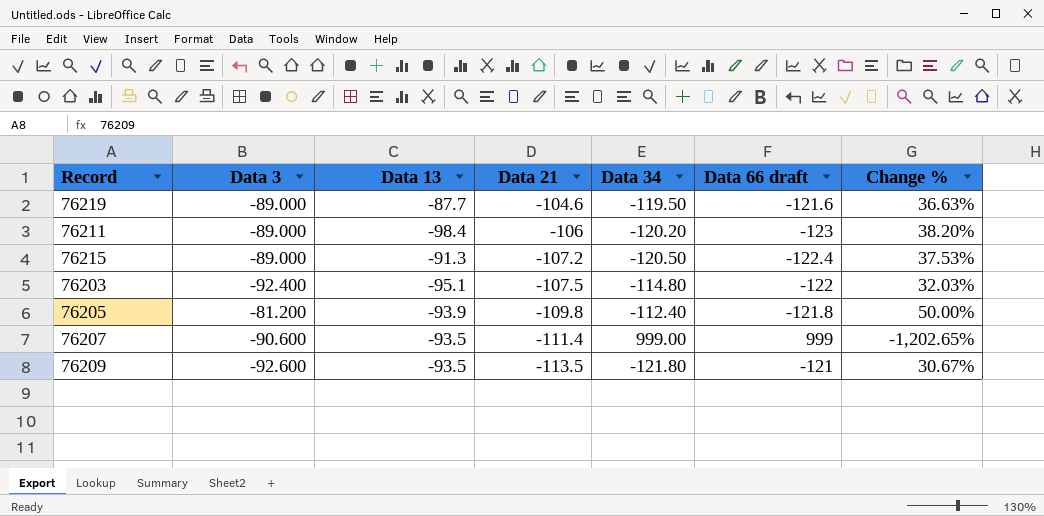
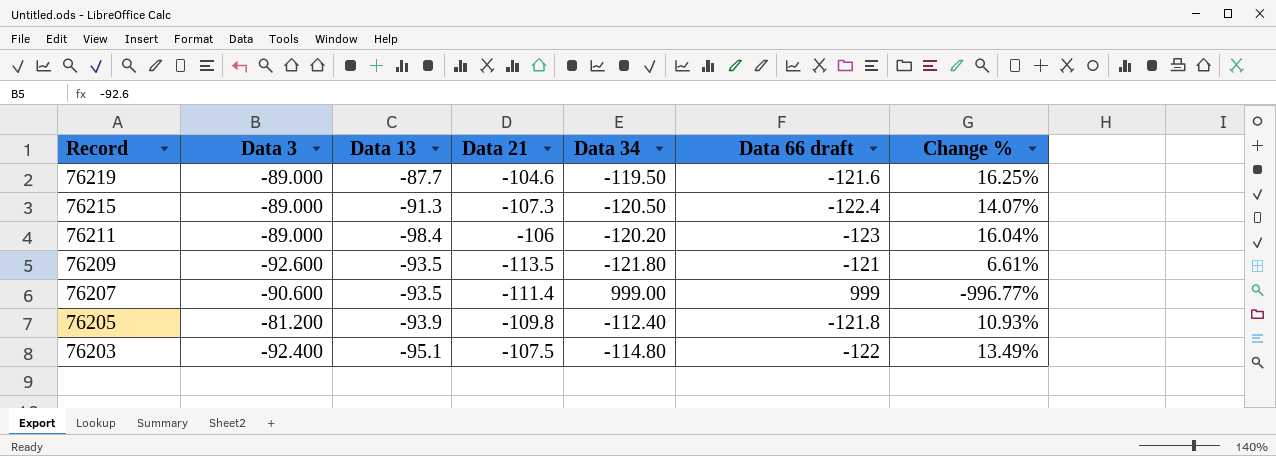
row order: Data 21 descending -> Record descending
column Change % | formula: ([Data 66 draft] - [Data 3]) / [Data 3] -> ([Data 66 draft] - [Data 21]) / [Data 21]
76215 | Data 21: -107.2 -> -107.3

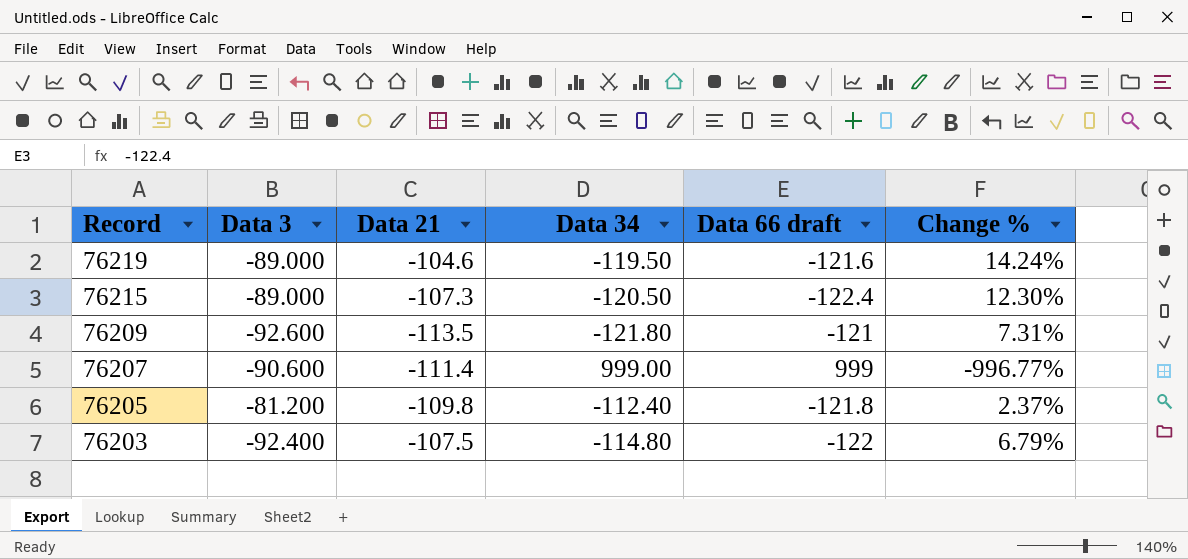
column Data 13 | position: 3 -> none
column Change % | formula: ([Data 66 draft] - [Data 21]) / [Data 21] -> ([Data 34] - [Data 21]) / [Data 21]
row 76211: -89.000 | -98.4 | -106 | -120.20 | -123 | 16.04% -> none

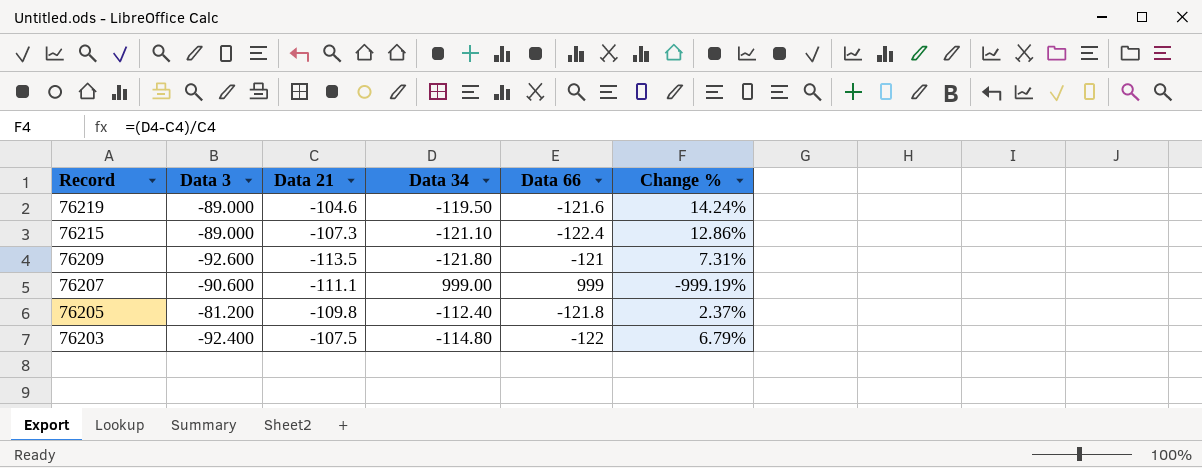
column name: Data 66 draft -> Data 66
76215 | Data 34: -120.50 -> -121.10
76215 | Change %: 12.30% -> 12.86%
76207 | Data 21: -111.4 -> -111.1
76207 | Change %: -996.77% -> -999.19%

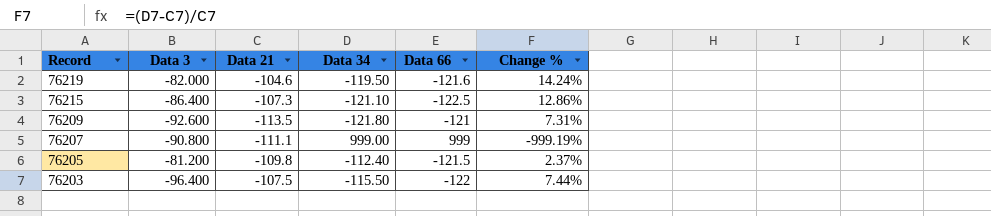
76219 | Data 3: -89.000 -> -82.000
76215 | Data 3: -89.000 -> -86.400
76215 | Data 66: -122.4 -> -122.5
76207 | Data 3: -90.600 -> -90.800
76205 | Data 66: -121.8 -> -121.5
76203 | Data 3: -92.400 -> -96.400
76203 | Data 34: -114.80 -> -115.50
76203 | Change %: 6.79% -> 7.44%

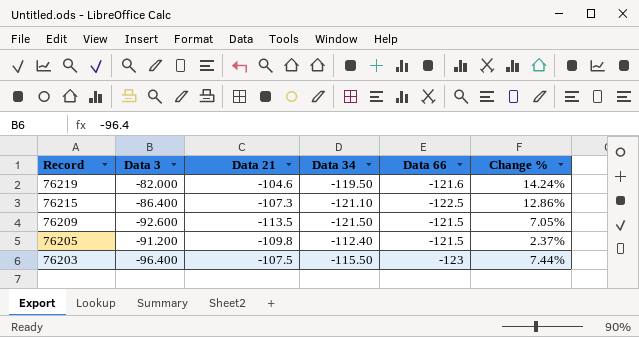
row 76207: -90.800 | -111.1 | 999.00 | 999 | -999.19% -> none
76209 | Data 34: -121.80 -> -121.50
76209 | Data 66: -121 -> -121.5
76209 | Change %: 7.31% -> 7.05%
76205 | Data 3: -81.200 -> -91.200
76203 | Data 66: -122 -> -123

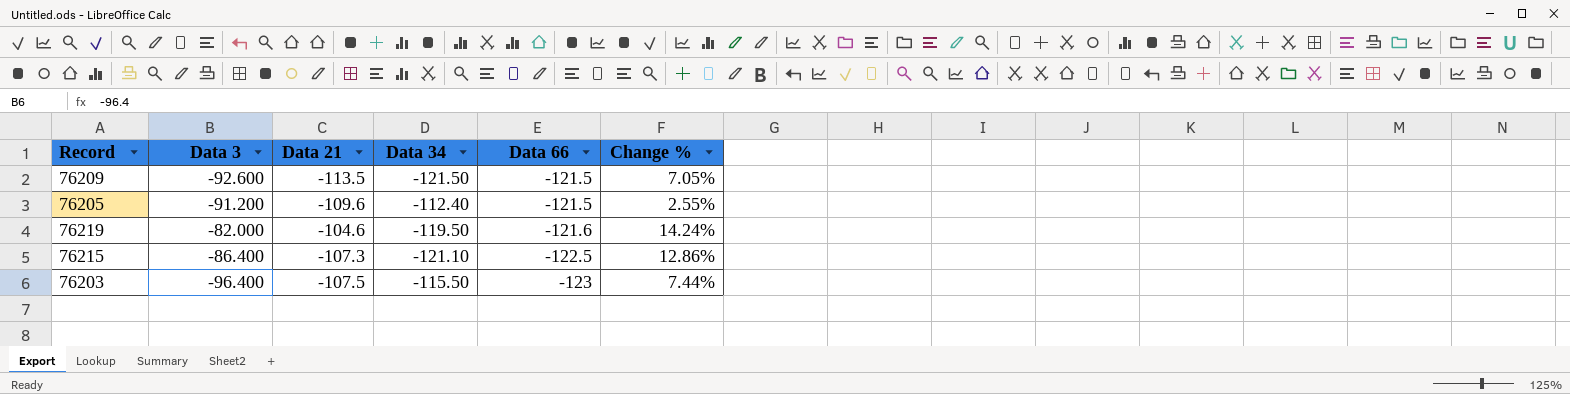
row order: Record descending -> Data 66 descending
76205 | Data 21: -109.8 -> -109.6
76205 | Change %: 2.37% -> 2.55%

